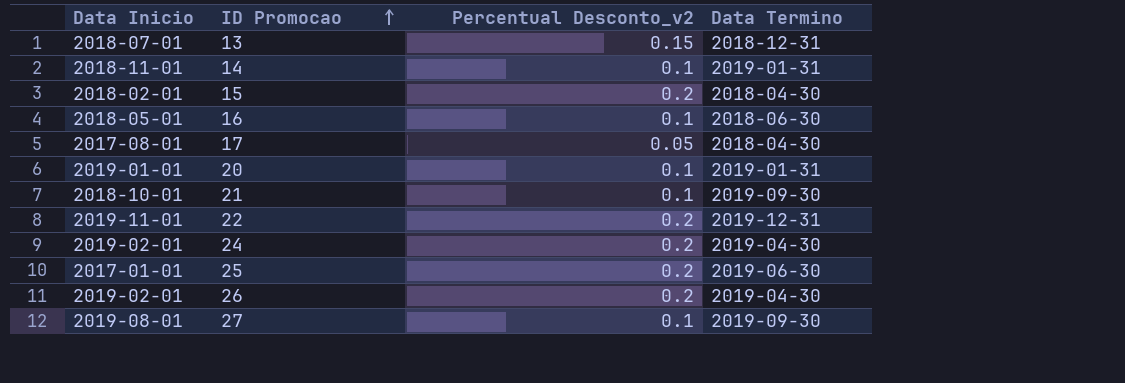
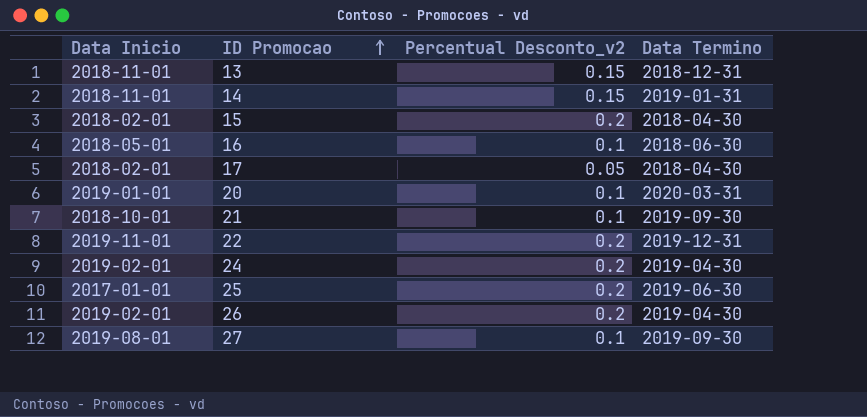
13 | Data Inicio: 2018-07-01 -> 2018-11-01
14 | Percentual Desconto_v2: 0.1 -> 0.15
17 | Data Inicio: 2017-08-01 -> 2018-02-01
20 | Data Termino: 2019-01-31 -> 2020-03-31

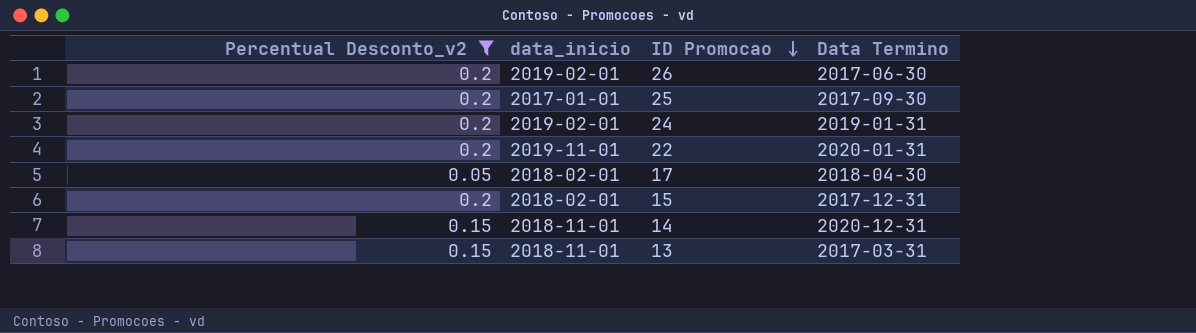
filter: none -> Percentual Desconto_v2 != 0.1
row order: ID Promocao ascending -> ID Promocao descending
column Percentual Desconto_v2 | position: 3 -> 1
column name: Data Inicio -> data_inicio
26 | Data Termino: 2019-04-30 -> 2017-06-30
25 | Data Termino: 2019-06-30 -> 2017-09-30
24 | Data Termino: 2019-04-30 -> 2019-01-31
22 | Data Termino: 2019-12-31 -> 2020-01-31
15 | Data Termino: 2018-04-30 -> 2017-12-31
14 | Data Termino: 2019-01-31 -> 2020-12-31
13 | Data Termino: 2018-12-31 -> 2017-03-31

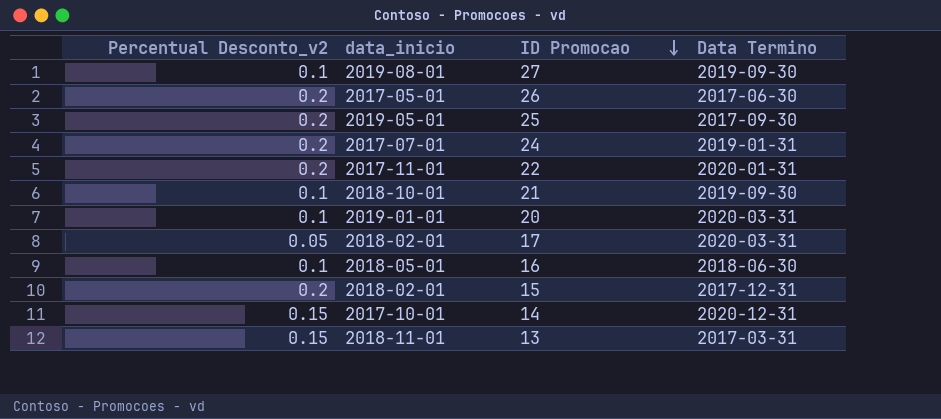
filter: Percentual Desconto_v2 != 0.1 -> none
26 | data_inicio: 2019-02-01 -> 2017-05-01
25 | data_inicio: 2017-01-01 -> 2019-05-01
24 | data_inicio: 2019-02-01 -> 2017-07-01
22 | data_inicio: 2019-11-01 -> 2017-11-01
17 | Data Termino: 2018-04-30 -> 2020-03-31
14 | data_inicio: 2018-11-01 -> 2017-10-01

